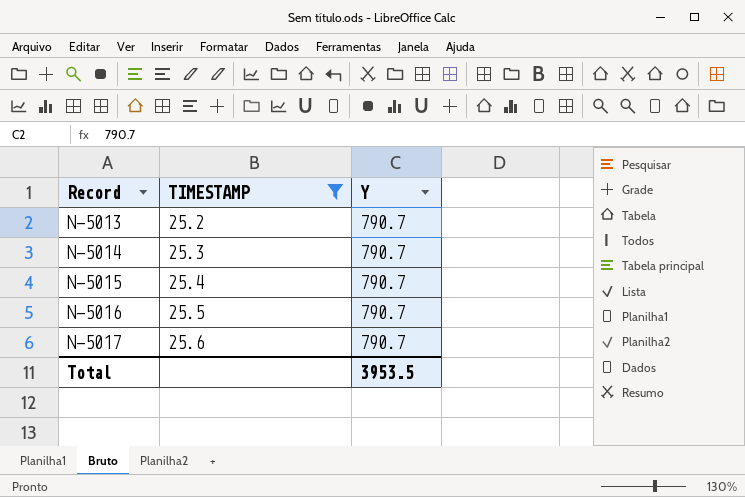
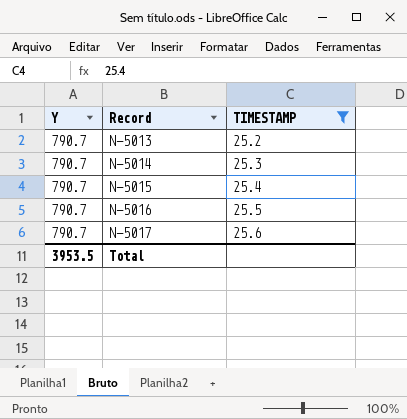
column Y | position: 3 -> 1

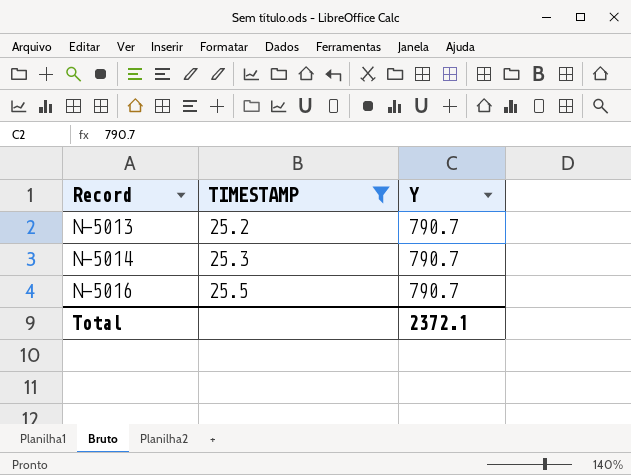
column Y | position: 1 -> 3
row N-5015: 790.7 | 25.4 -> none
row N-5017: 790.7 | 25.6 -> none
Total | Y: 3953.5 -> 2372.1

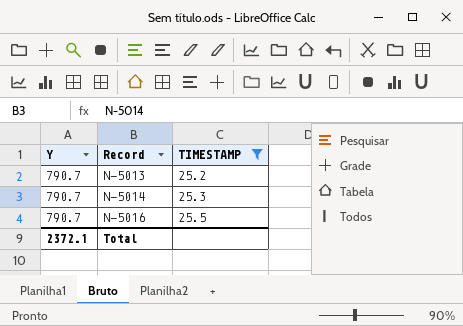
column Y | position: 3 -> 1

